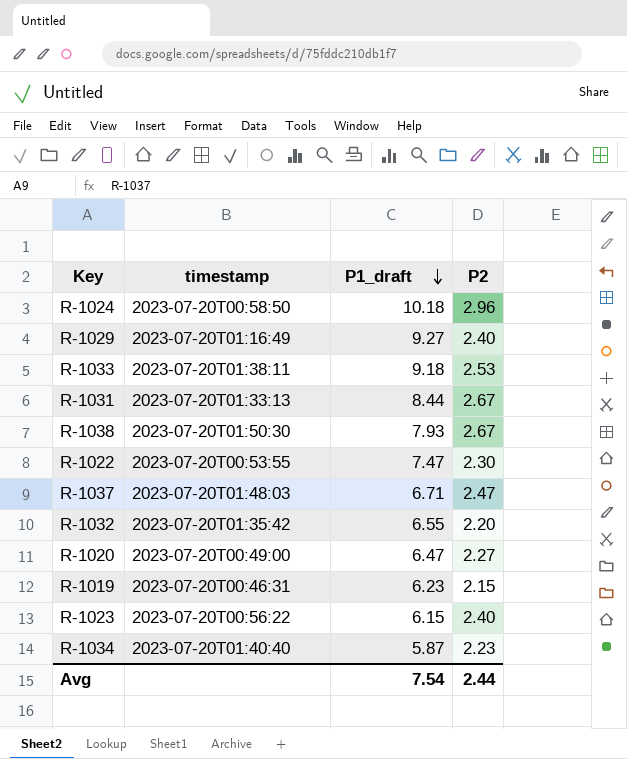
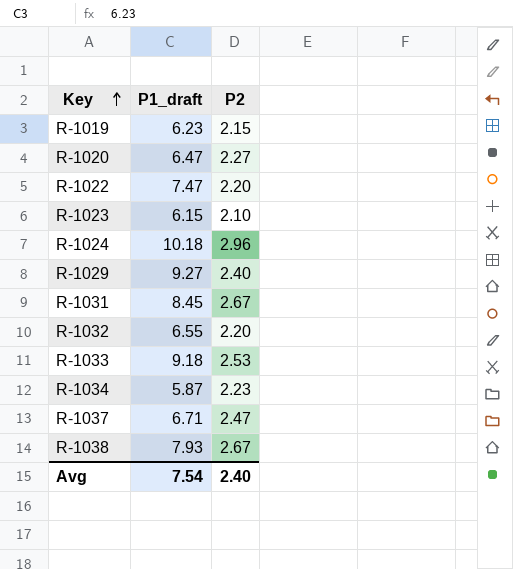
row order: P1_draft descending -> Key ascending
column timestamp | position: 2 -> none
R-1022 | P2: 2.30 -> 2.20
R-1023 | P2: 2.40 -> 2.10
R-1031 | P1_draft: 8.44 -> 8.45
Avg | P2: 2.44 -> 2.40

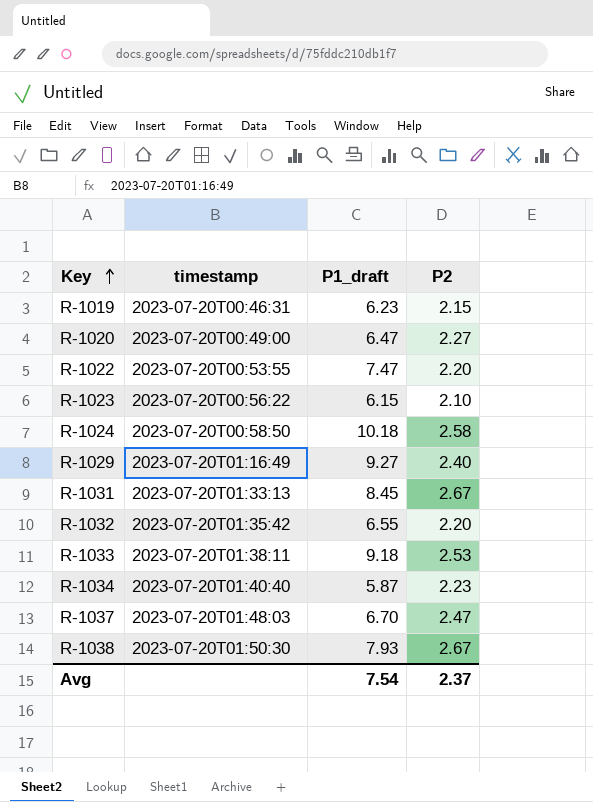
column timestamp | position: none -> 2
R-1024 | P2: 2.96 -> 2.58
R-1037 | P1_draft: 6.71 -> 6.70
Avg | P2: 2.40 -> 2.37

